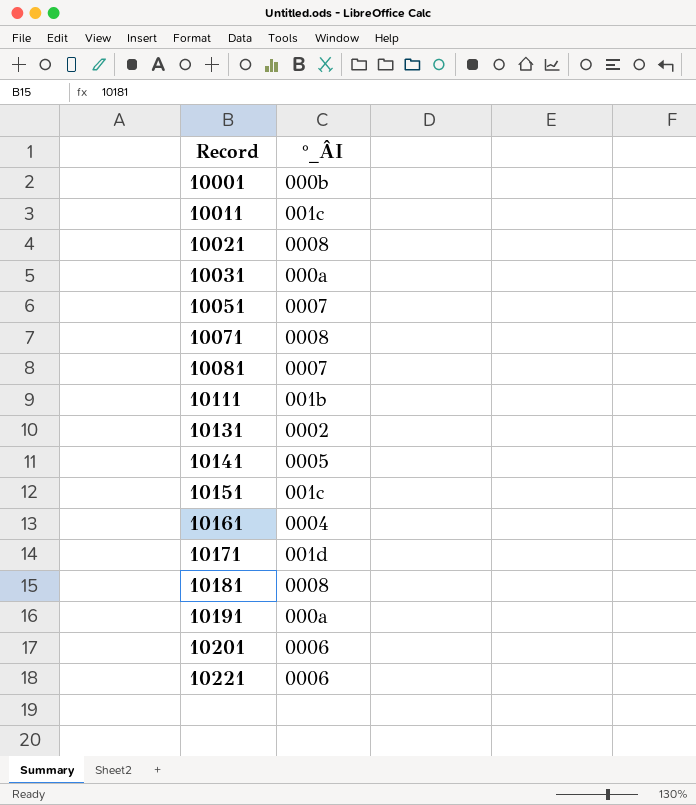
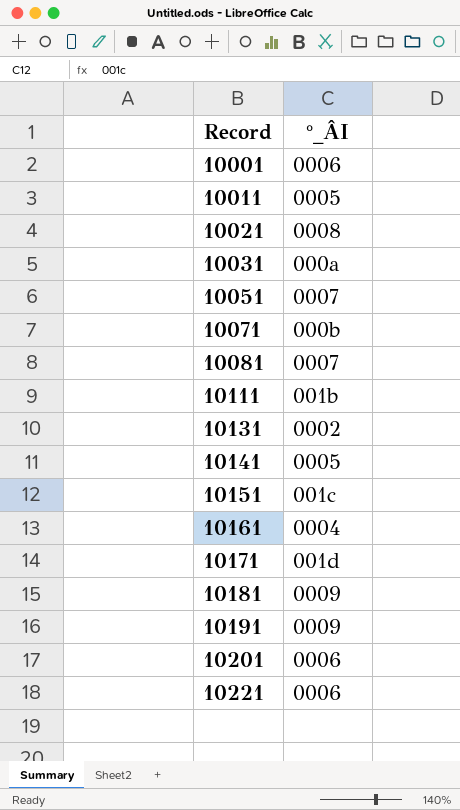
10001 | °_ÂI: 000b -> 0006
10011 | °_ÂI: 001c -> 0005
10071 | °_ÂI: 0008 -> 000b
10181 | °_ÂI: 0008 -> 0009
10191 | °_ÂI: 000a -> 0009

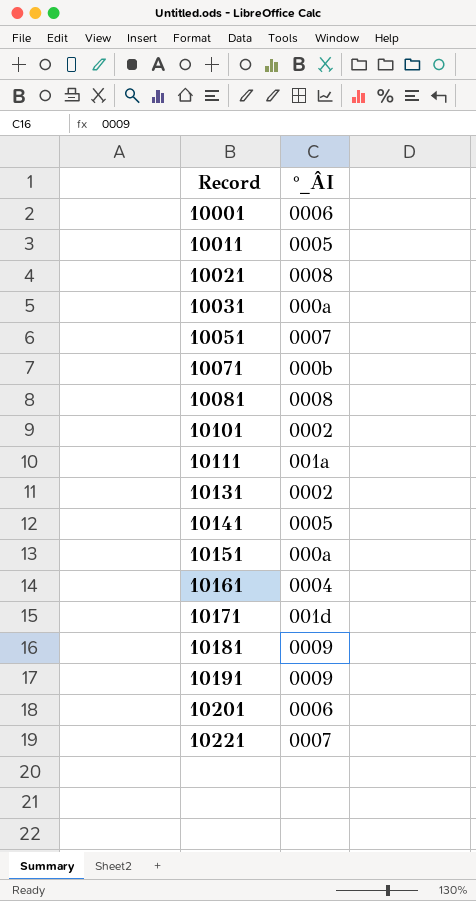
10081 | °_ÂI: 0007 -> 0008
row 10101: none -> 0002
10111 | °_ÂI: 001b -> 001a
10151 | °_ÂI: 001c -> 000a
10221 | °_ÂI: 0006 -> 0007

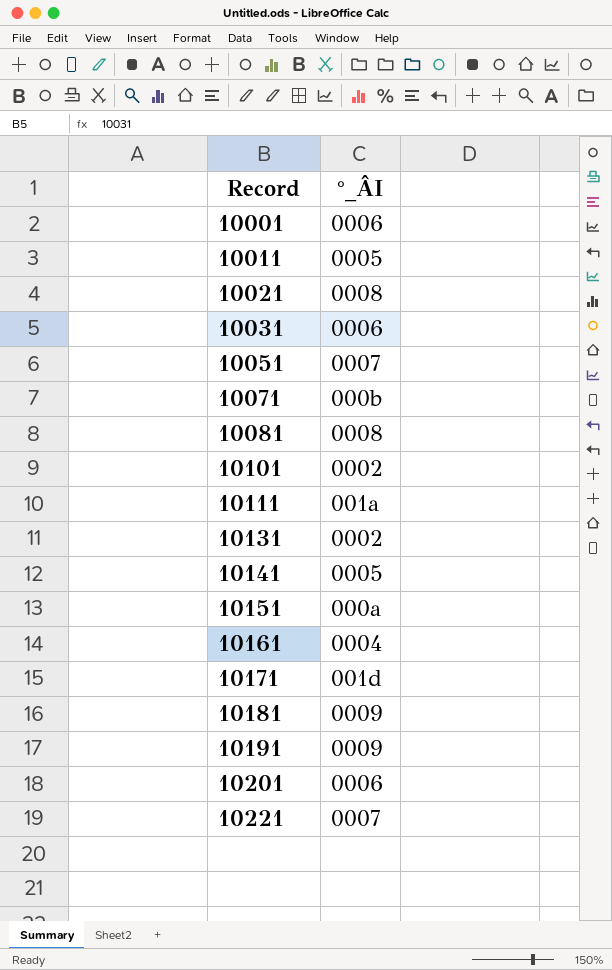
10031 | °_ÂI: 000a -> 0006

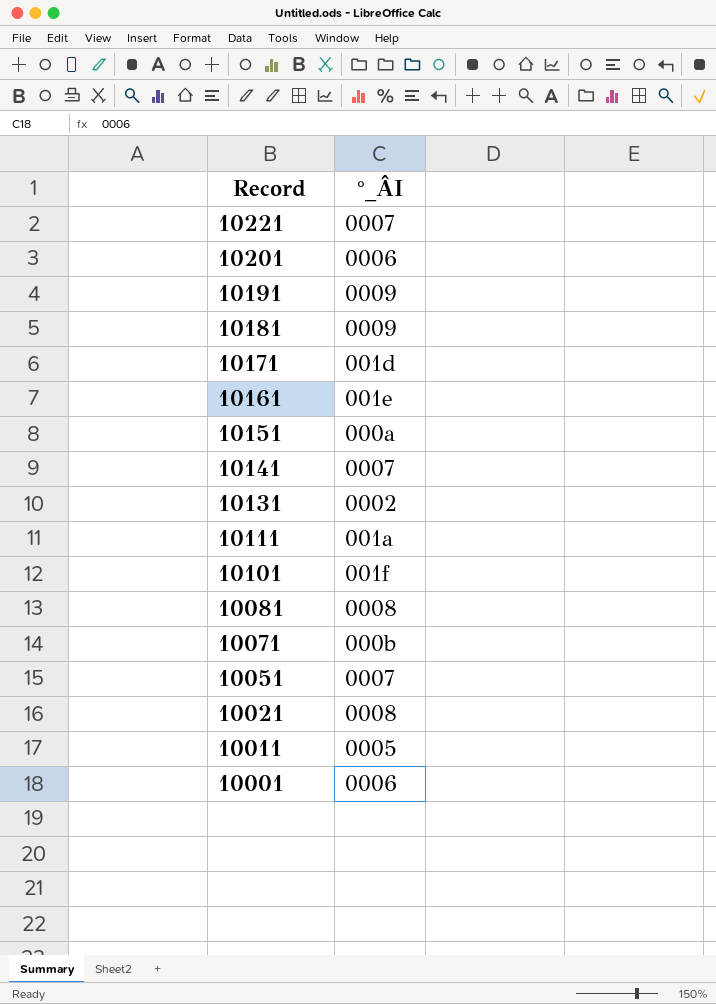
row order: Record ascending -> Record descending
row 10031: 0006 -> none
10161 | °_ÂI: 0004 -> 001e
10141 | °_ÂI: 0005 -> 0007
10101 | °_ÂI: 0002 -> 001f

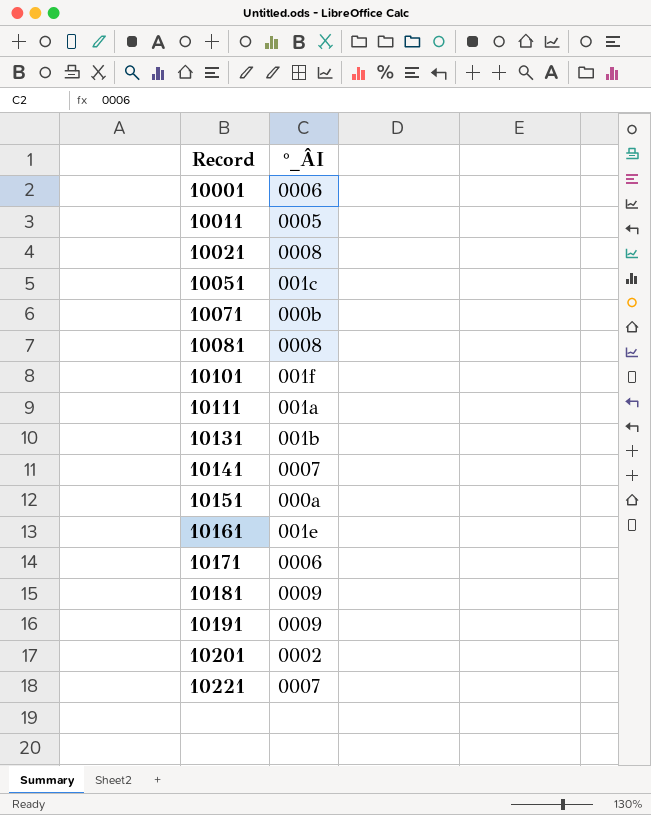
row order: Record descending -> Record ascending
10051 | °_ÂI: 0007 -> 001c
10131 | °_ÂI: 0002 -> 001b
10171 | °_ÂI: 001d -> 0006
10201 | °_ÂI: 0006 -> 0002

